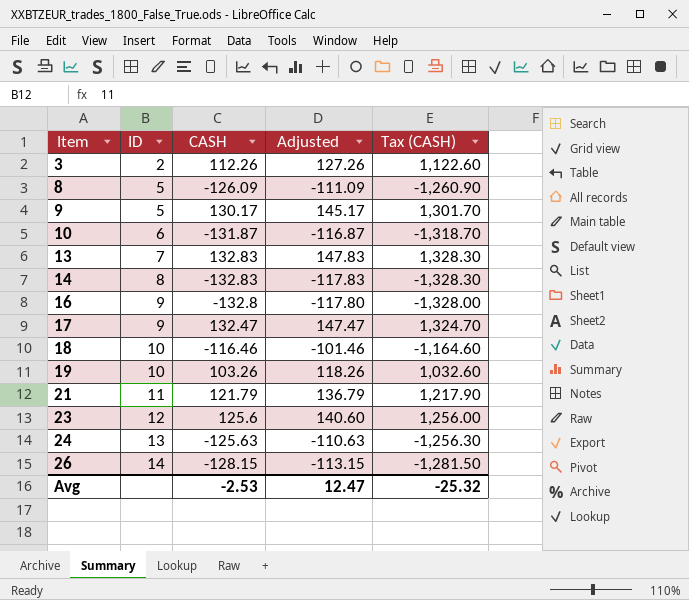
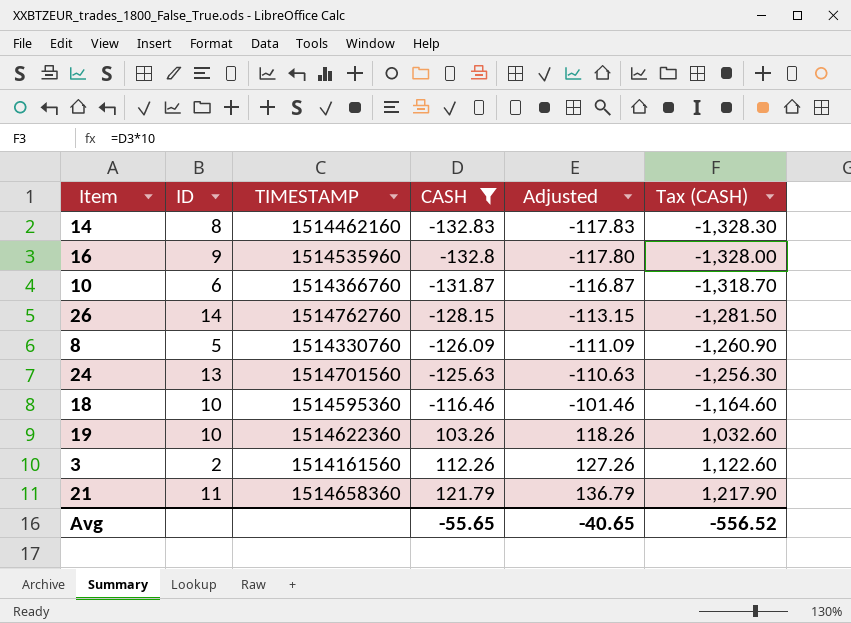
filter: none -> CASH <= 121.79
row order: Item ascending -> CASH ascending
column TIMESTAMP | position: none -> 3
Avg | CASH: -2.53 -> -55.65
Avg | Adjusted: 12.47 -> -40.65
Avg | Tax (CASH): -25.32 -> -556.52

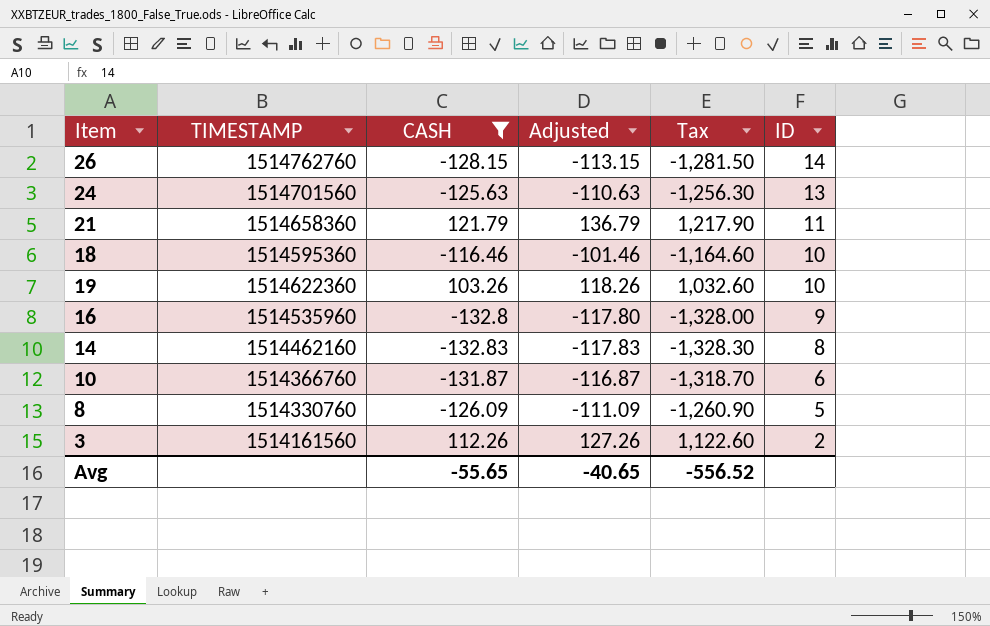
row order: CASH ascending -> ID descending
column name: Tax (CASH) -> Tax
column ID | position: 2 -> 6

